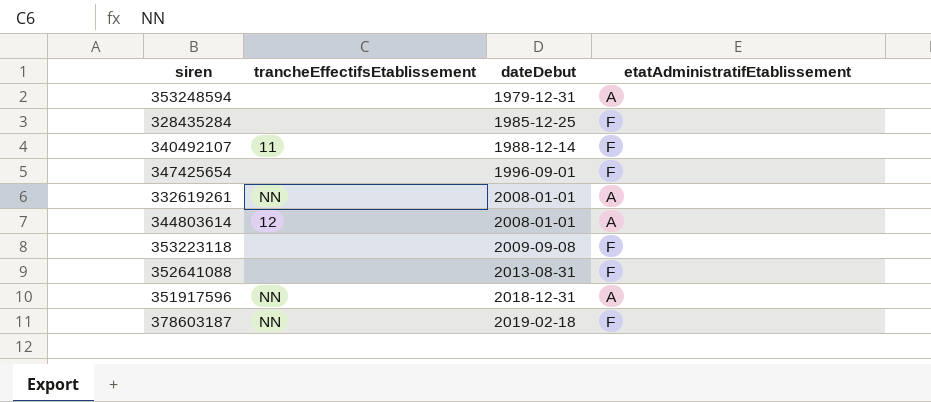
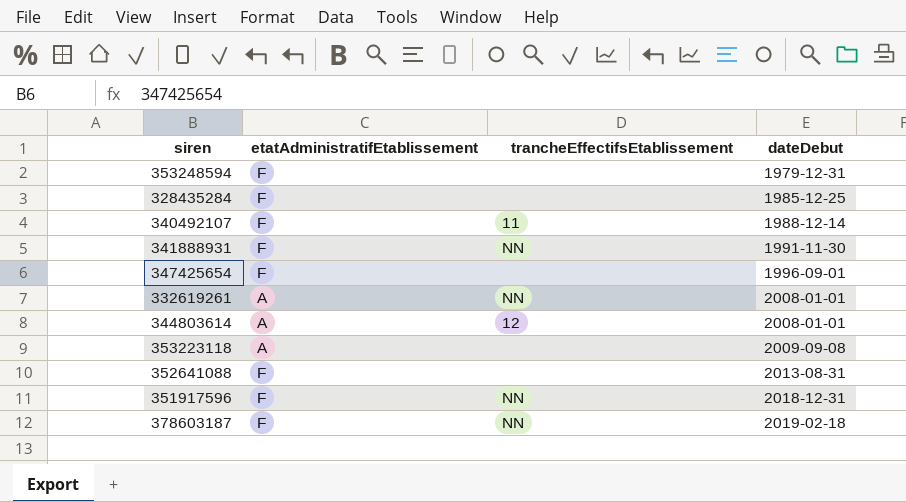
column etatAdministratifEtablissement | position: 4 -> 2
353248594 | etatAdministratifEtablissement: A -> F
row 341888931: none -> F | NN | 1991-11-30
353223118 | etatAdministratifEtablissement: F -> A
351917596 | etatAdministratifEtablissement: A -> F

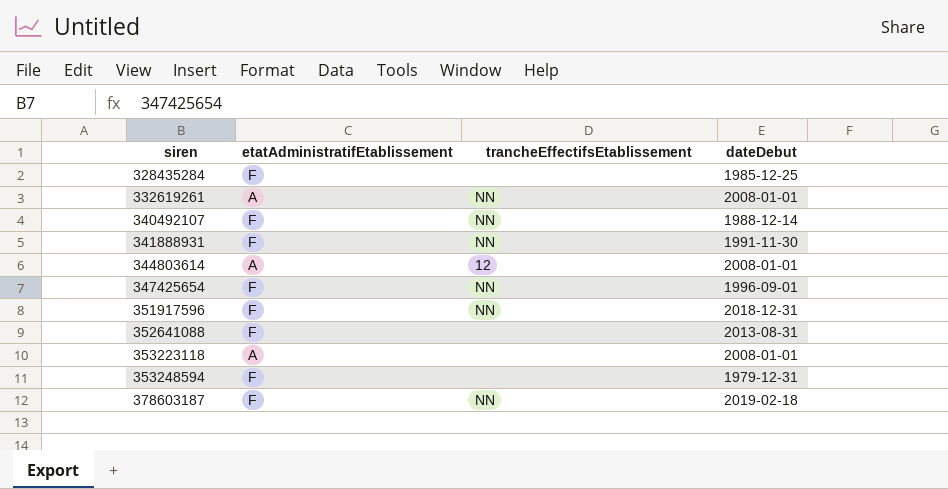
row order: dateDebut ascending -> siren ascending
340492107 | trancheEffectifsEtablissement: 11 -> NN
347425654 | trancheEffectifsEtablissement: none -> NN
353223118 | dateDebut: 2009-09-08 -> 2008-01-01

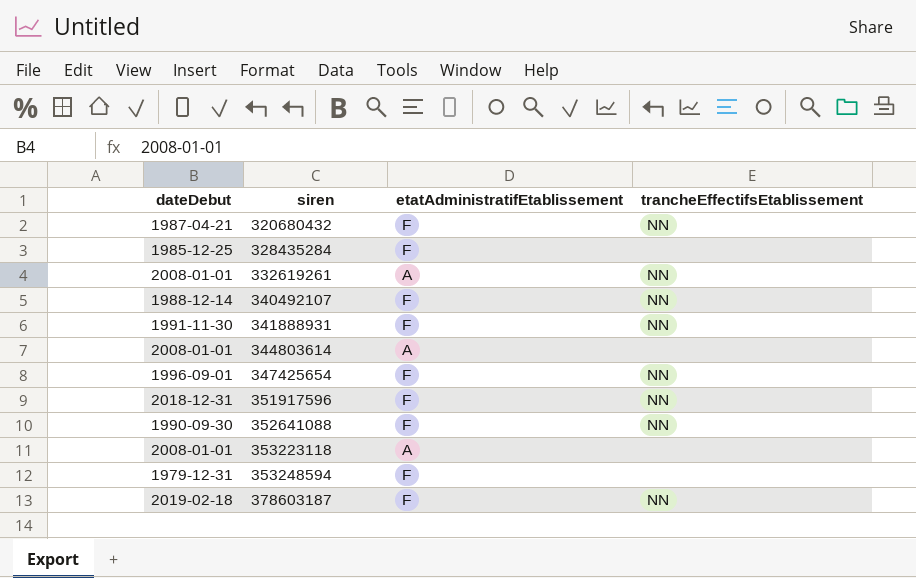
column dateDebut | position: 4 -> 1
row 320680432: none -> 1987-04-21 | F | NN
344803614 | trancheEffectifsEtablissement: 12 -> none
352641088 | dateDebut: 2013-08-31 -> 1990-09-30
352641088 | trancheEffectifsEtablissement: none -> NN

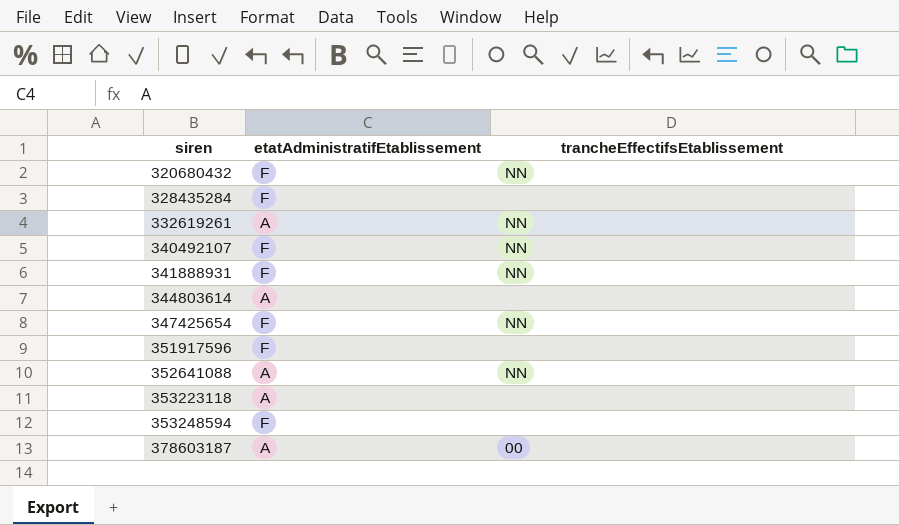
column dateDebut | position: 1 -> none
351917596 | trancheEffectifsEtablissement: NN -> none
352641088 | etatAdministratifEtablissement: F -> A
378603187 | etatAdministratifEtablissement: F -> A
378603187 | trancheEffectifsEtablissement: NN -> 00

